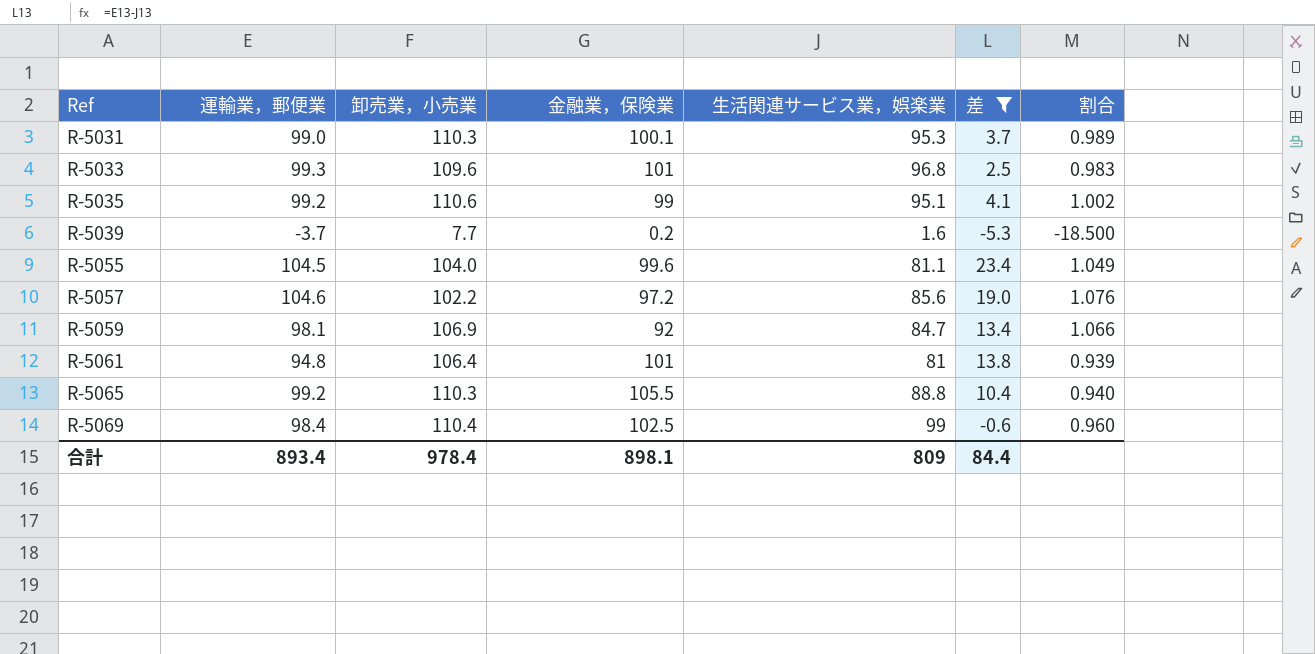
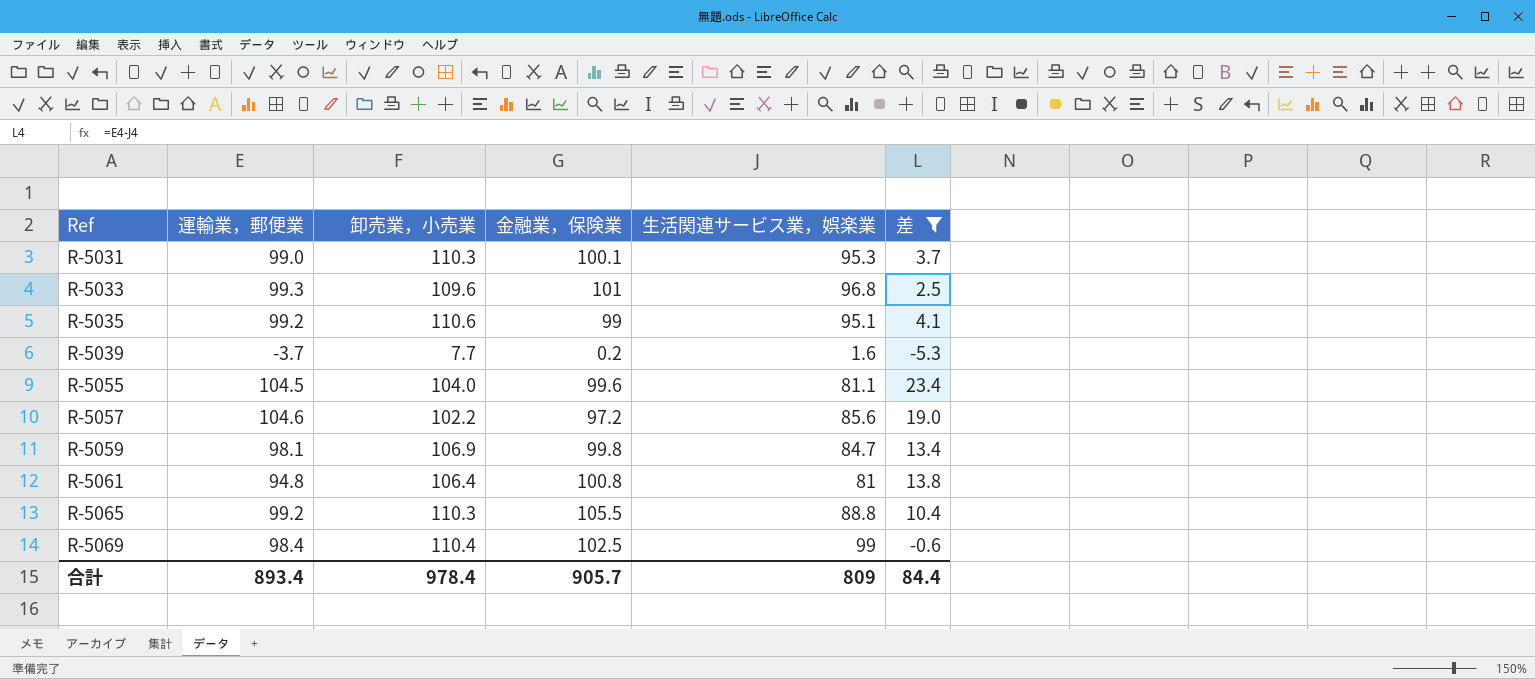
column 割合 | formula: [運輸業，郵便業] / [金融業，保険業] -> none
R-5059 | 金融業，保険業: 92 -> 99.8
R-5061 | 金融業，保険業: 101 -> 100.8
合計 | 金融業，保険業: 898.1 -> 905.7

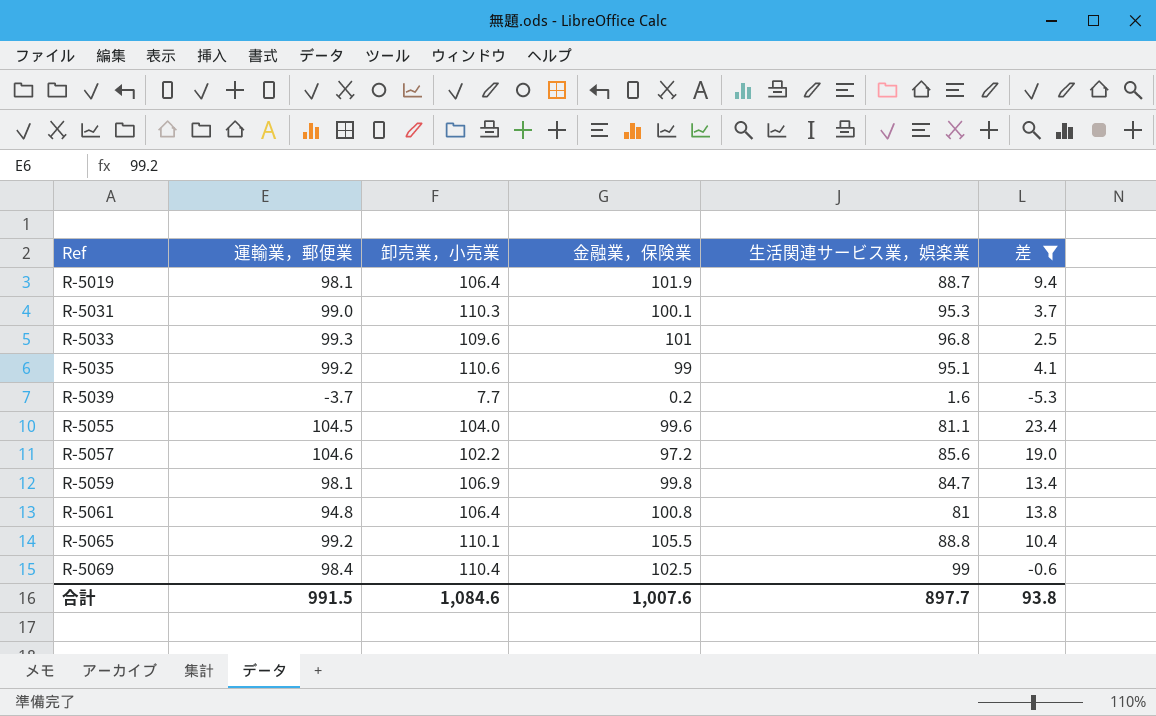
row R-5019: none -> 98.1 | 106.4 | 101.9 | 88.7 | 9.4
R-5065 | 卸売業，小売業: 110.3 -> 110.1
合計 | 運輸業，郵便業: 893.4 -> 991.5
合計 | 卸売業，小売業: 978.4 -> 1,084.6
合計 | 金融業，保険業: 905.7 -> 1,007.6
合計 | 生活関連サービス業，娯楽業: 809 -> 897.7
合計 | 差: 84.4 -> 93.8

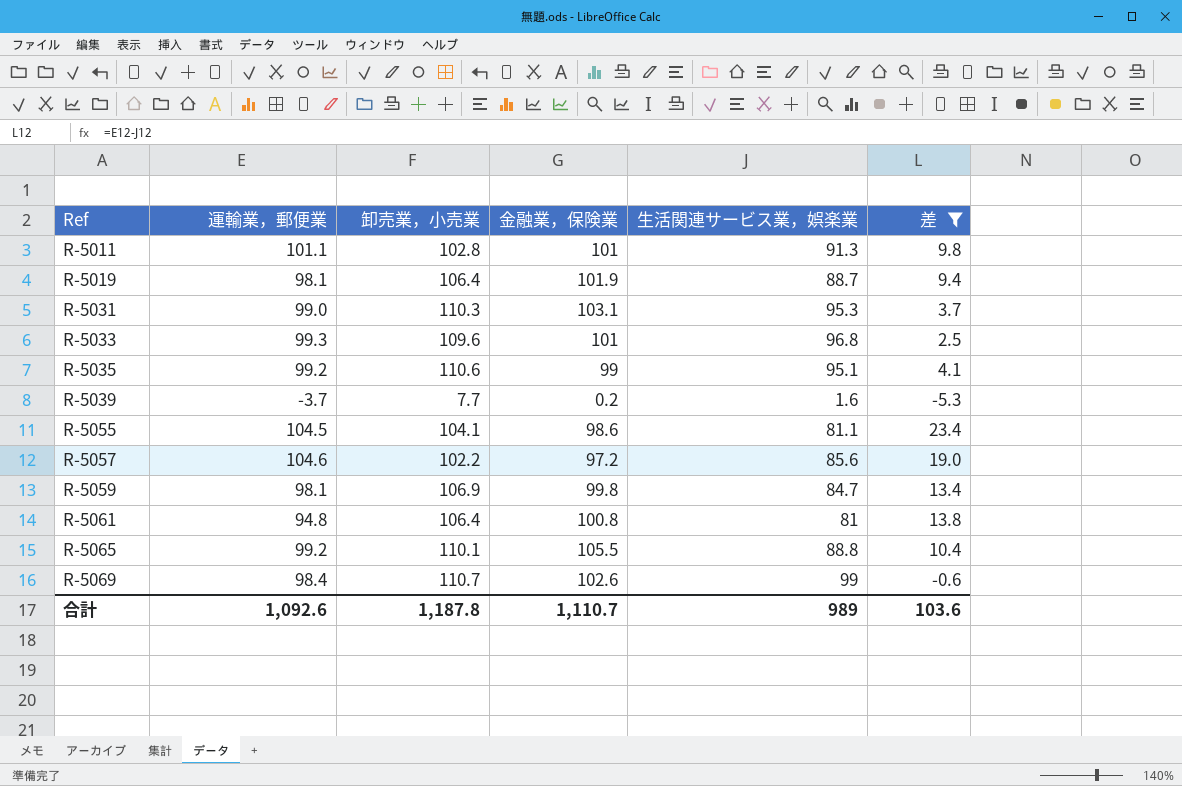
row R-5011: none -> 101.1 | 102.8 | 101 | 91.3 | 9.8
R-5031 | 金融業，保険業: 100.1 -> 103.1
R-5055 | 卸売業，小売業: 104.0 -> 104.1
R-5055 | 金融業，保険業: 99.6 -> 98.6
R-5069 | 卸売業，小売業: 110.4 -> 110.7
R-5069 | 金融業，保険業: 102.5 -> 102.6
合計 | 運輸業，郵便業: 991.5 -> 1,092.6
合計 | 卸売業，小売業: 1,084.6 -> 1,187.8
合計 | 金融業，保険業: 1,007.6 -> 1,110.7
合計 | 生活関連サービス業，娯楽業: 897.7 -> 989
合計 | 差: 93.8 -> 103.6

